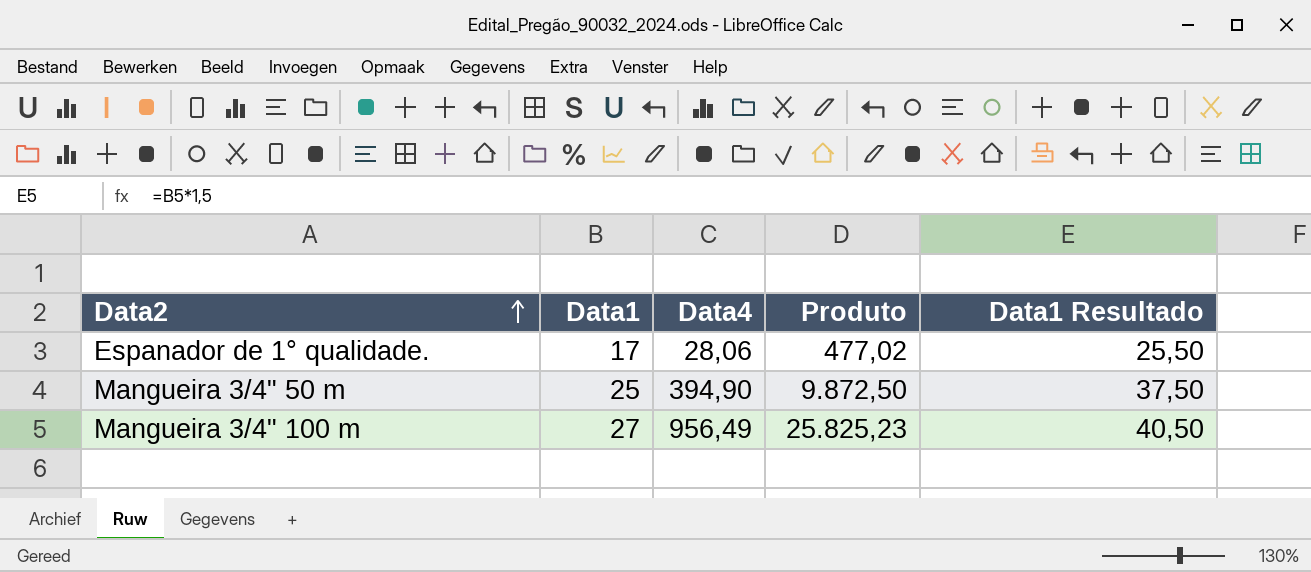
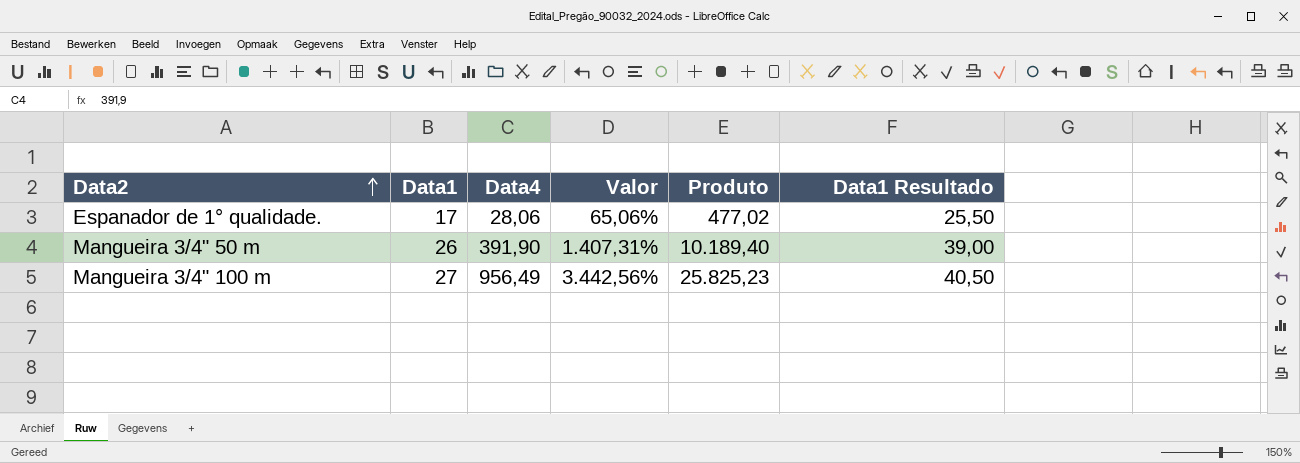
column Valor | formula: none -> ([Data4] - [Data1]) / [Data1]
Mangueira 3/4" 50 m | Data1: 25 -> 26
Mangueira 3/4" 50 m | Data4: 394,90 -> 391,90
Mangueira 3/4" 50 m | Produto: 9.872,50 -> 10.189,40
Mangueira 3/4" 50 m | Data1 Resultado: 37,50 -> 39,00

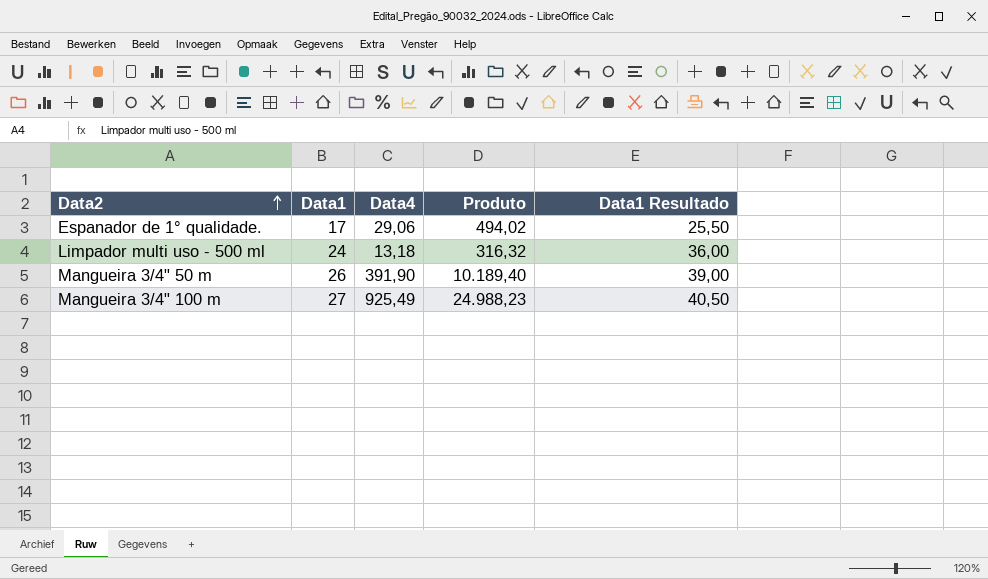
column Valor | formula: ([Data4] - [Data1]) / [Data1] -> none
Espanador de 1° qualidade. | Data4: 28,06 -> 29,06
Espanador de 1° qualidade. | Produto: 477,02 -> 494,02
row Limpador multi uso - 500 ml: none -> 24 | 13,18 | 316,32 | 36,00
Mangueira 3/4" 100 m | Data4: 956,49 -> 925,49
Mangueira 3/4" 100 m | Produto: 25.825,23 -> 24.988,23

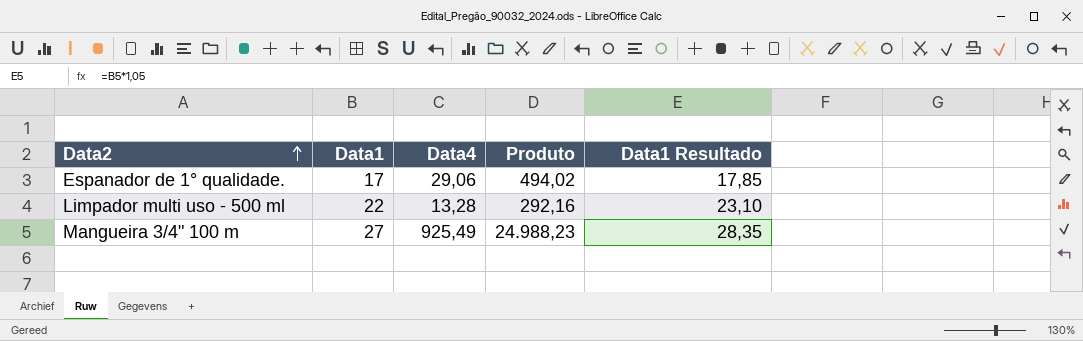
column Data1 Resultado | formula: [Data1] * 1,5 -> [Data1] * 1,05
row Mangueira 3/4" 50 m: 26 | 391,90 | 10.189,40 | 39,00 -> none
Limpador multi uso - 500 ml | Data1: 24 -> 22
Limpador multi uso - 500 ml | Data4: 13,18 -> 13,28
Limpador multi uso - 500 ml | Produto: 316,32 -> 292,16

